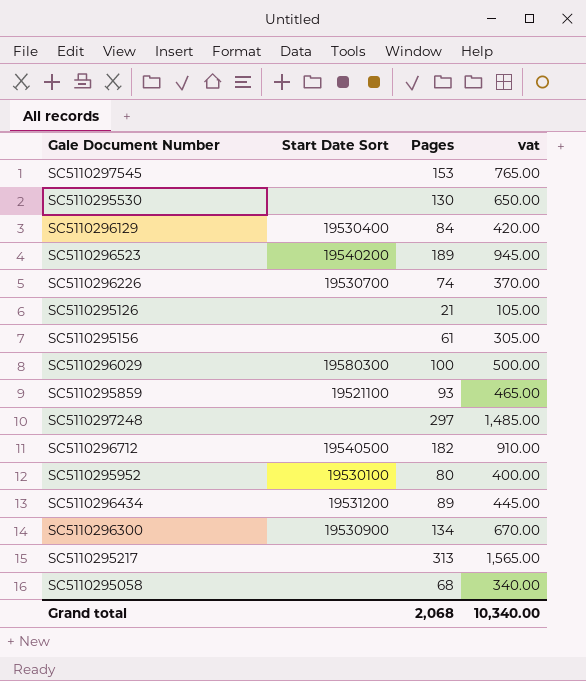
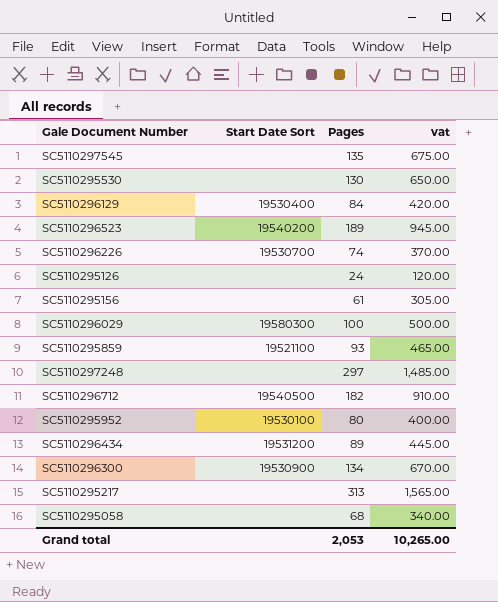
SC5110297545 | Pages: 153 -> 135
SC5110297545 | vat: 765.00 -> 675.00
SC5110295126 | Pages: 21 -> 24
SC5110295126 | vat: 105.00 -> 120.00
Grand total | Pages: 2,068 -> 2,053
Grand total | vat: 10,340.00 -> 10,265.00

